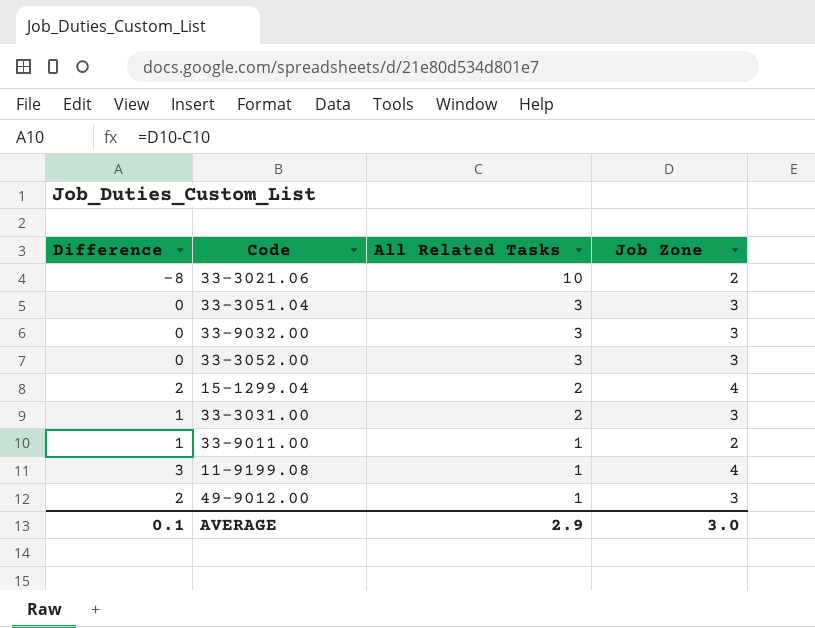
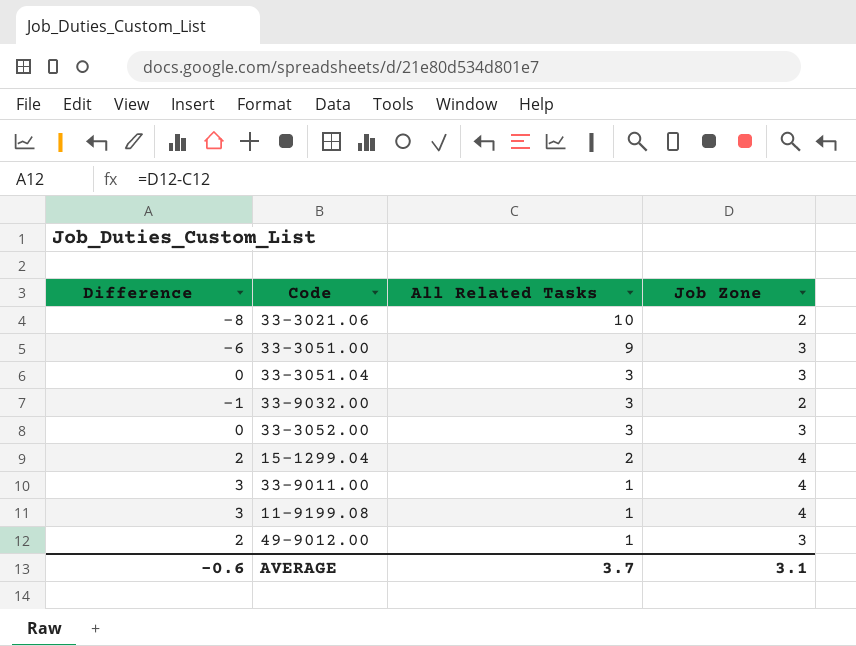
row 33-3031.00: 1 | 2 | 3 -> none
row 33-3051.00: none -> -6 | 9 | 3
33-9032.00 | Difference: 0 -> -1
33-9032.00 | Job Zone: 3 -> 2
33-9011.00 | Difference: 1 -> 3
33-9011.00 | Job Zone: 2 -> 4
AVERAGE | Difference: 0.1 -> -0.6
AVERAGE | All Related Tasks: 2.9 -> 3.7
AVERAGE | Job Zone: 3.0 -> 3.1

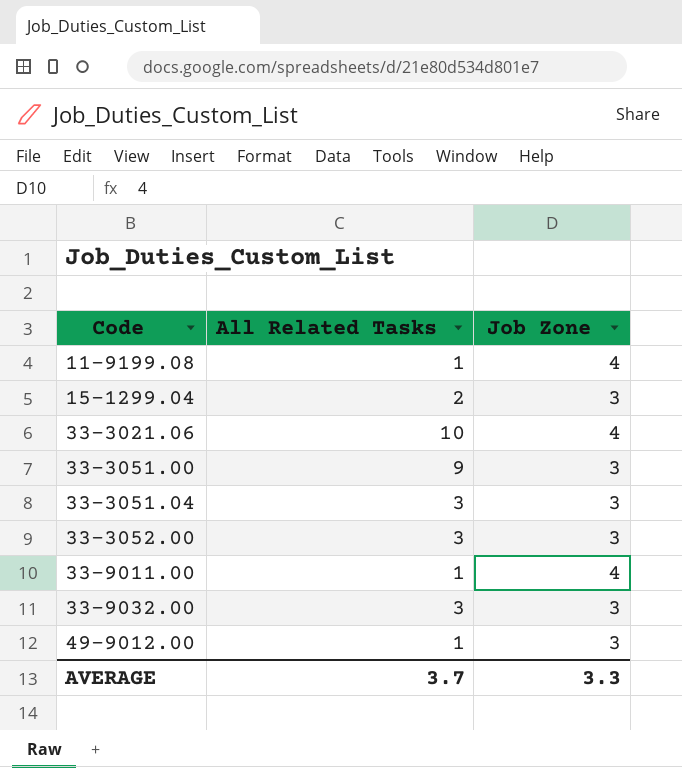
row order: All Related Tasks descending -> Code ascending
column Difference | formula: [Job Zone] - [All Related Tasks] -> none
15-1299.04 | Job Zone: 4 -> 3
33-3021.06 | Job Zone: 2 -> 4
33-9032.00 | Job Zone: 2 -> 3
AVERAGE | Job Zone: 3.1 -> 3.3

